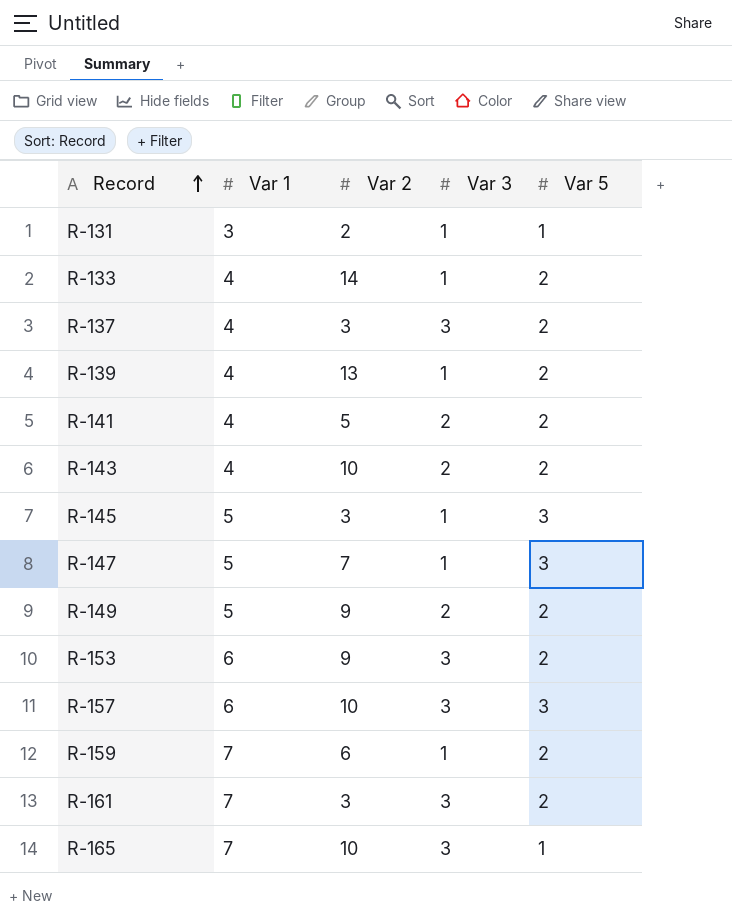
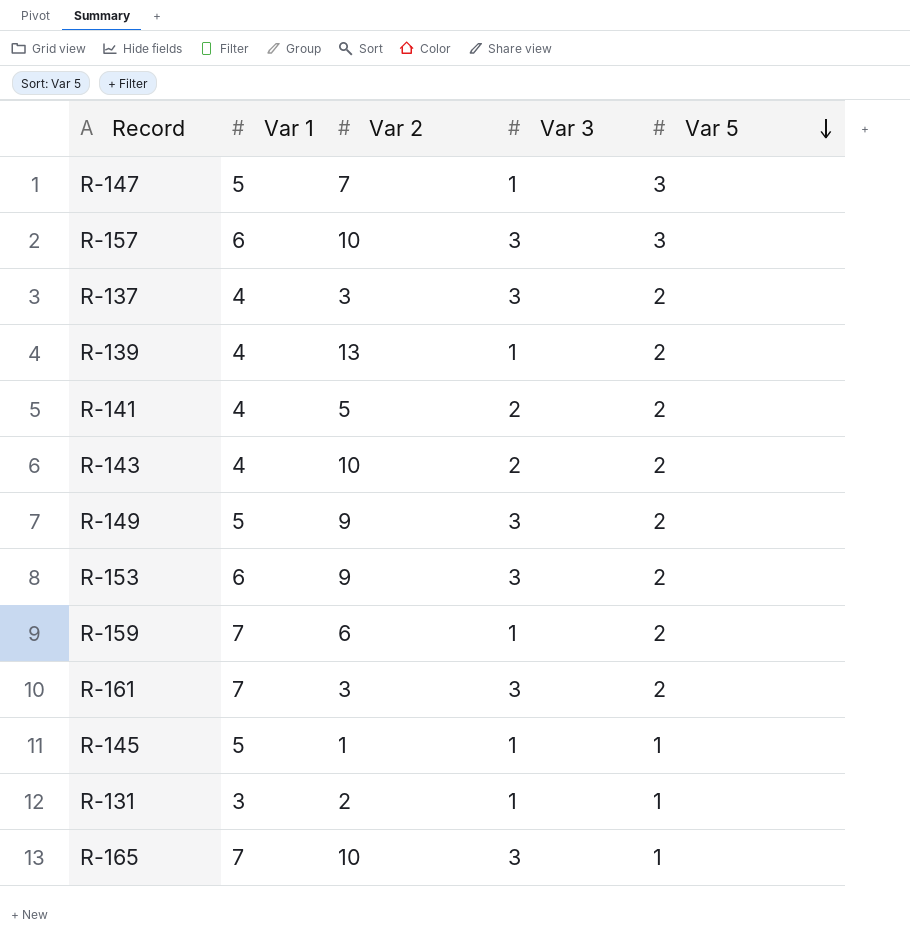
row order: Record ascending -> Var 5 descending
row R-133: 4 | 14 | 1 | 2 -> none
R-149 | Var 3: 2 -> 3
R-145 | Var 2: 3 -> 1
R-145 | Var 5: 3 -> 1

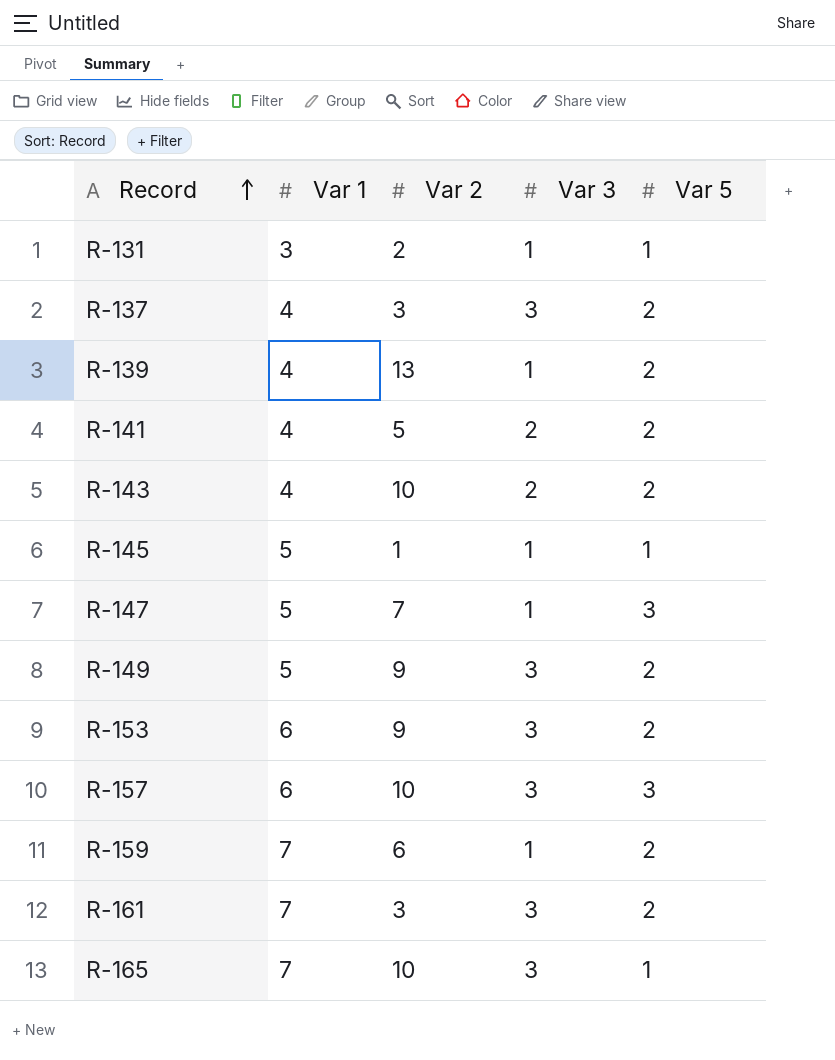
row order: Var 5 descending -> Record ascending

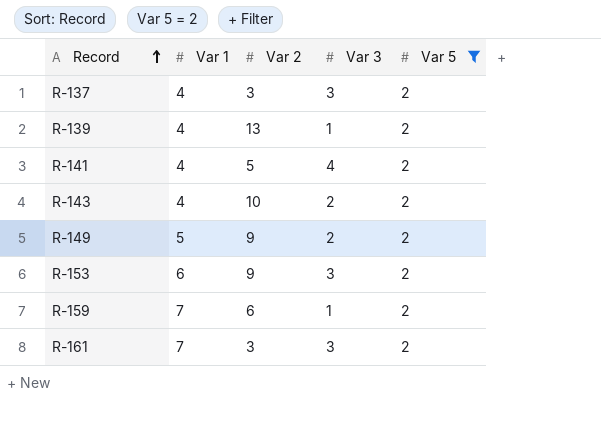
filter: none -> Var 5 = 2
R-141 | Var 3: 2 -> 4
R-149 | Var 3: 3 -> 2

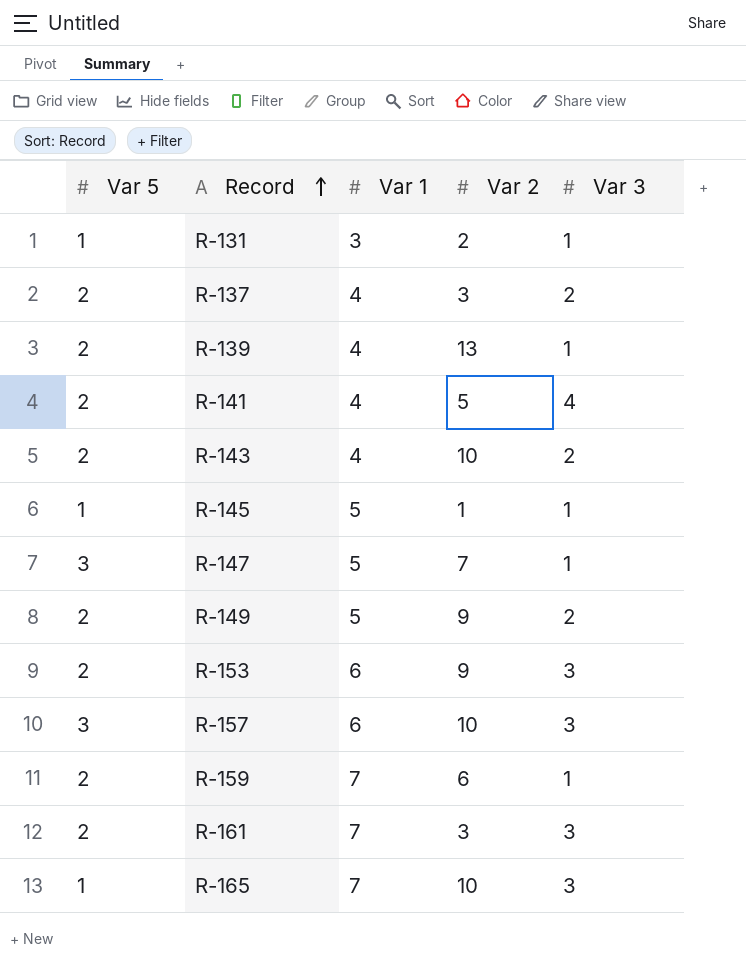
filter: Var 5 = 2 -> none
column Var 5 | position: 5 -> 1
R-137 | Var 3: 3 -> 2

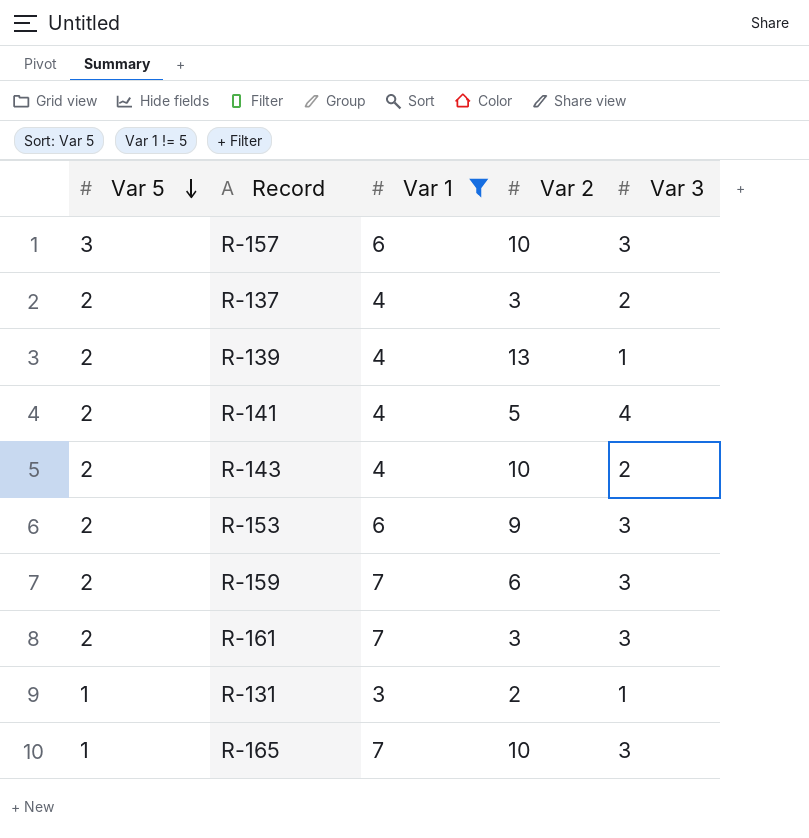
filter: none -> Var 1 != 5
row order: Record ascending -> Var 5 descending
R-159 | Var 3: 1 -> 3

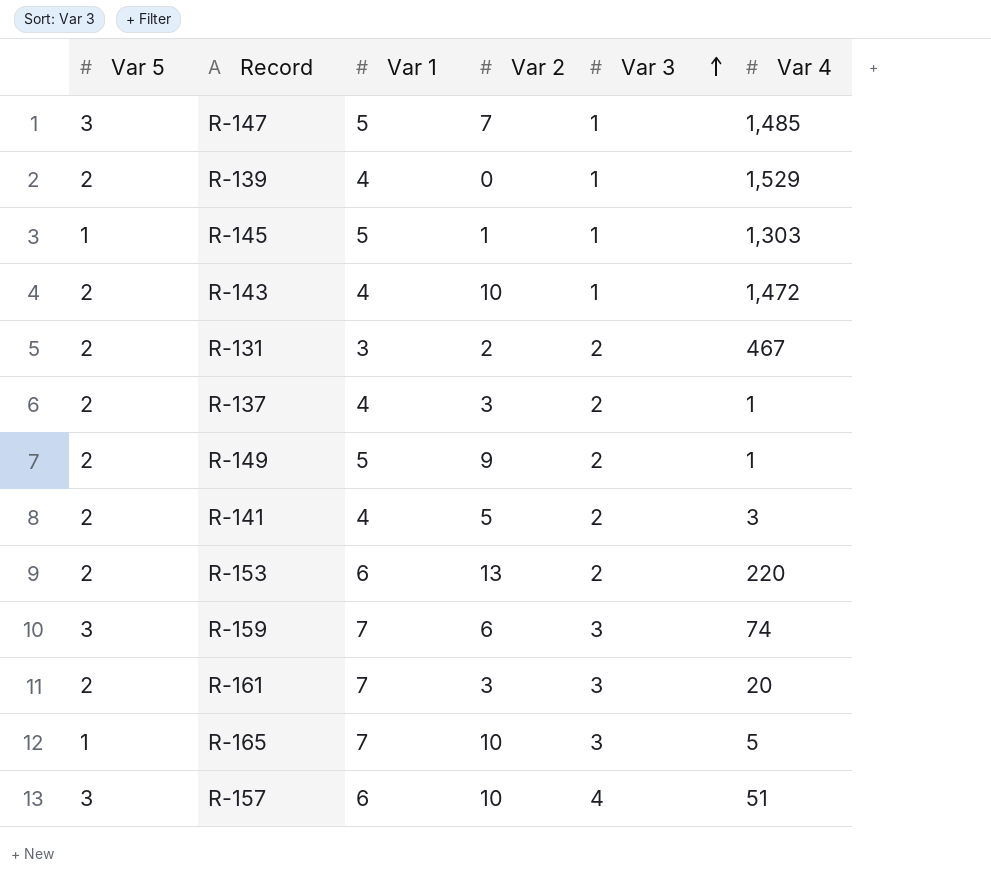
filter: Var 1 != 5 -> none
row order: Var 5 descending -> Var 3 ascending
column Var 4 | position: none -> 6
R-139 | Var 2: 13 -> 0
R-143 | Var 3: 2 -> 1
R-131 | Var 5: 1 -> 2
R-131 | Var 3: 1 -> 2
R-141 | Var 3: 4 -> 2
R-153 | Var 2: 9 -> 13
R-153 | Var 3: 3 -> 2
R-159 | Var 5: 2 -> 3
R-157 | Var 3: 3 -> 4

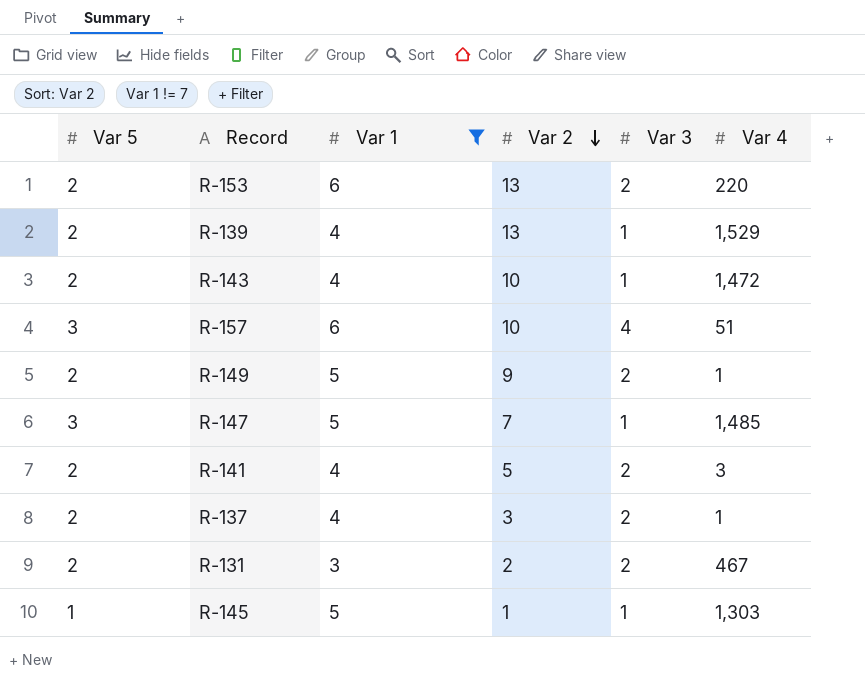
filter: none -> Var 1 != 7
row order: Var 3 ascending -> Var 2 descending
R-139 | Var 2: 0 -> 13

